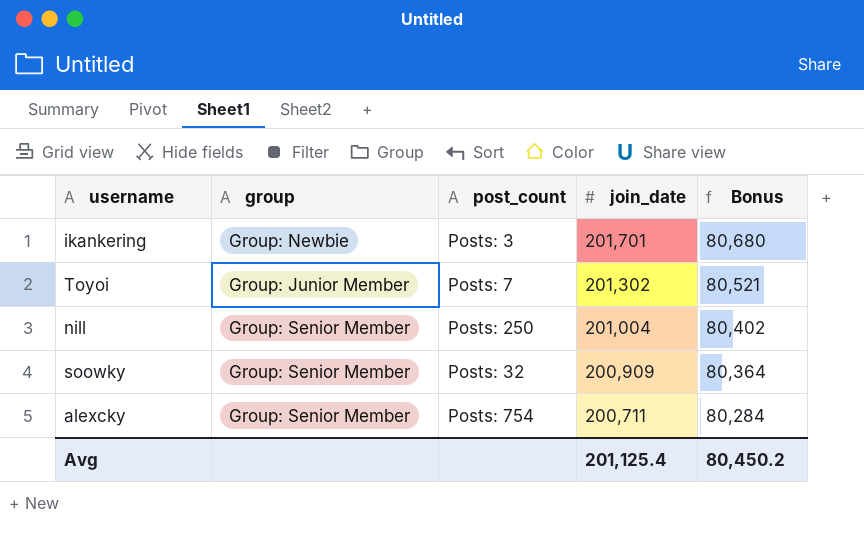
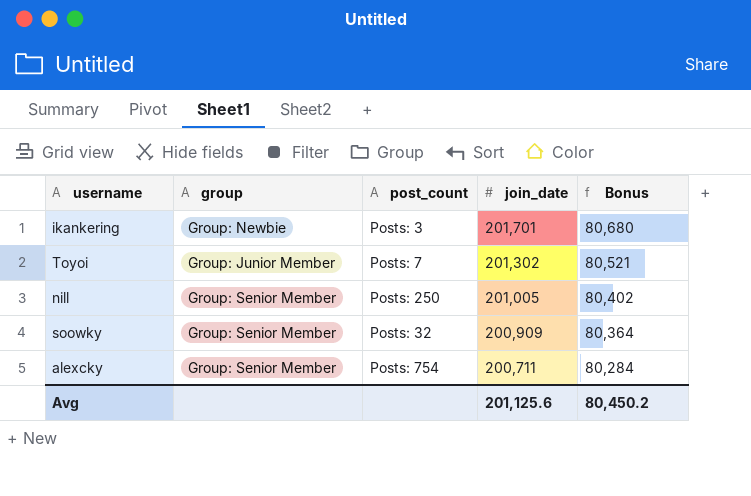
nill | join_date: 201,004 -> 201,005
Avg | join_date: 201,125.4 -> 201,125.6

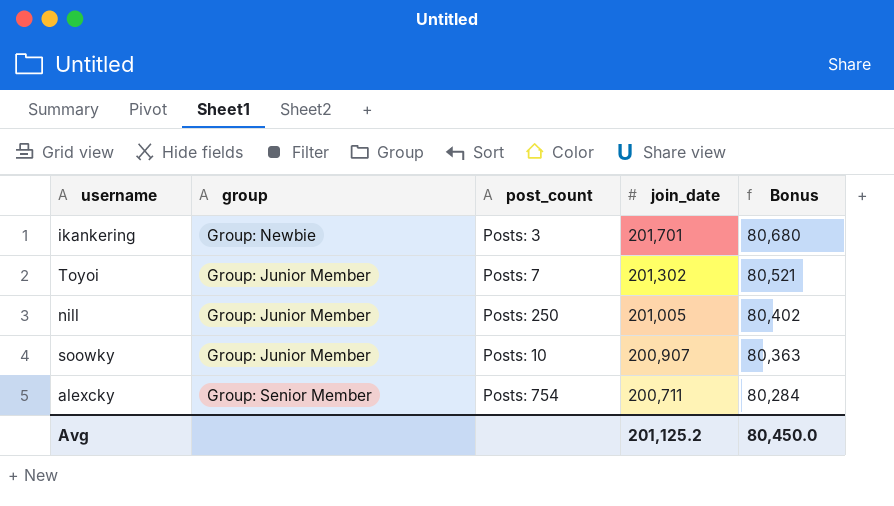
nill | group: Group: Senior Member -> Group: Junior Member
soowky | group: Group: Senior Member -> Group: Junior Member
soowky | post_count: Posts: 32 -> Posts: 10
soowky | join_date: 200,909 -> 200,907
soowky | Bonus: 80,364 -> 80,363
Avg | join_date: 201,125.6 -> 201,125.2
Avg | Bonus: 80,450.2 -> 80,450.0

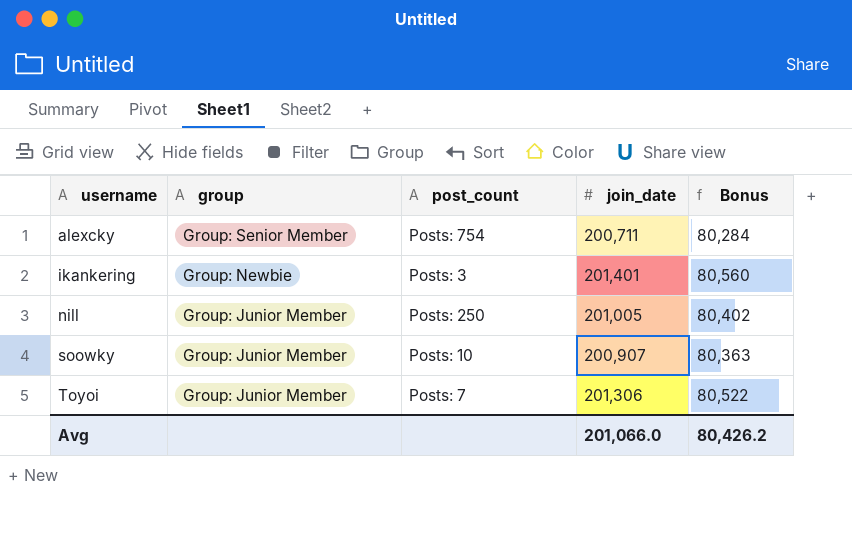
row order: join_date descending -> username ascending
ikankering | join_date: 201,701 -> 201,401
ikankering | Bonus: 80,680 -> 80,560
Toyoi | join_date: 201,302 -> 201,306
Toyoi | Bonus: 80,521 -> 80,522
Avg | join_date: 201,125.2 -> 201,066.0
Avg | Bonus: 80,450.0 -> 80,426.2

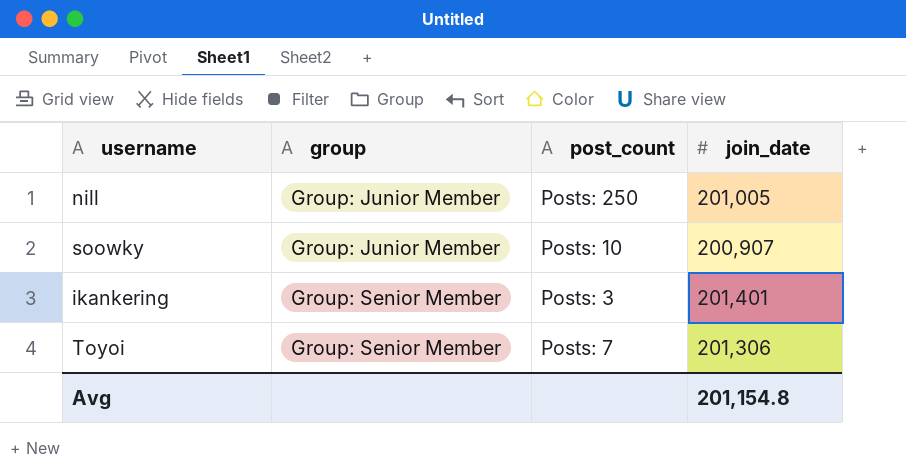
row order: username ascending -> group ascending
column Bonus | formula: [join_date] * 0.4 -> none
row alexcky: Group: Senior Member | Posts: 754 | 200,711 | 80,284 -> none
ikankering | group: Group: Newbie -> Group: Senior Member
Toyoi | group: Group: Junior Member -> Group: Senior Member
Avg | join_date: 201,066.0 -> 201,154.8

